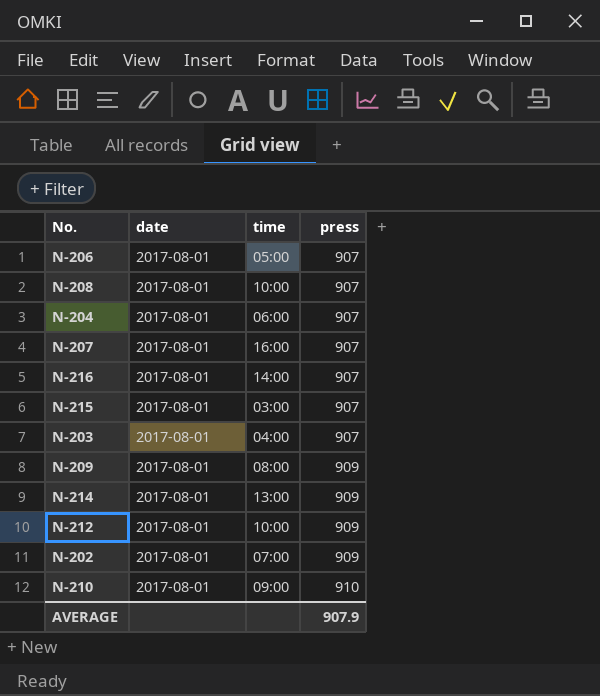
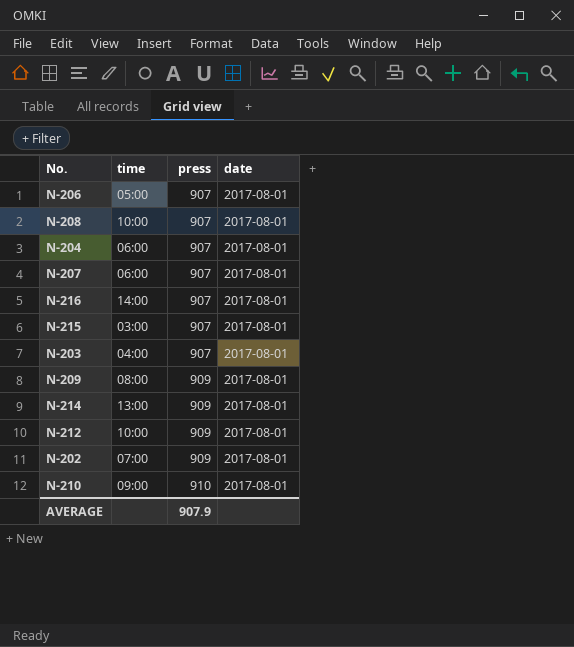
column date | position: 2 -> 4
N-207 | time: 16:00 -> 06:00

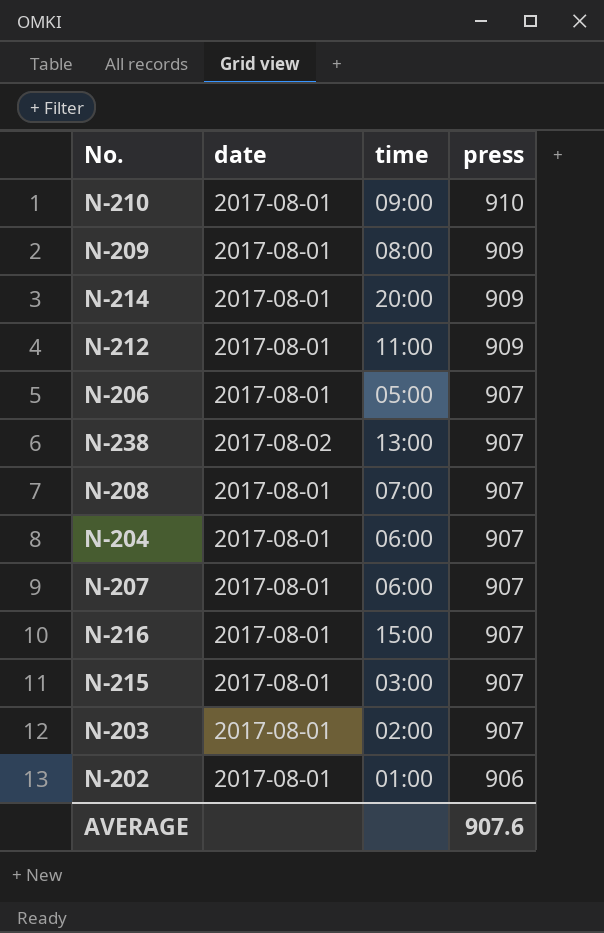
row order: press ascending -> press descending
column date | position: 4 -> 2
N-214 | time: 13:00 -> 20:00
N-212 | time: 10:00 -> 11:00
row N-238: none -> 2017-08-02 | 13:00 | 907
N-208 | time: 10:00 -> 07:00
N-216 | time: 14:00 -> 15:00
N-203 | time: 04:00 -> 02:00
N-202 | time: 07:00 -> 01:00
N-202 | press: 909 -> 906
AVERAGE | press: 907.9 -> 907.6

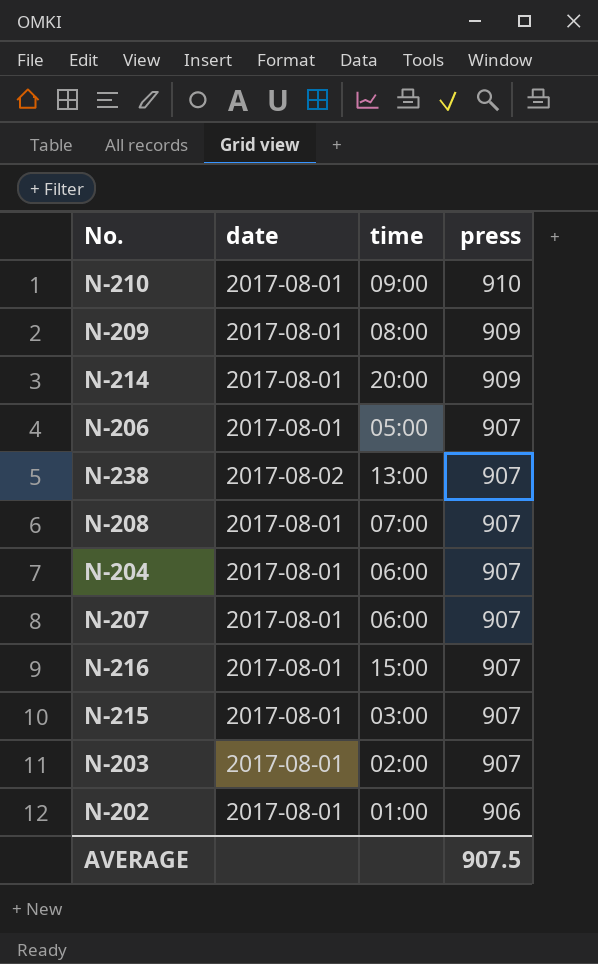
row N-212: 2017-08-01 | 11:00 | 909 -> none
AVERAGE | press: 907.6 -> 907.5

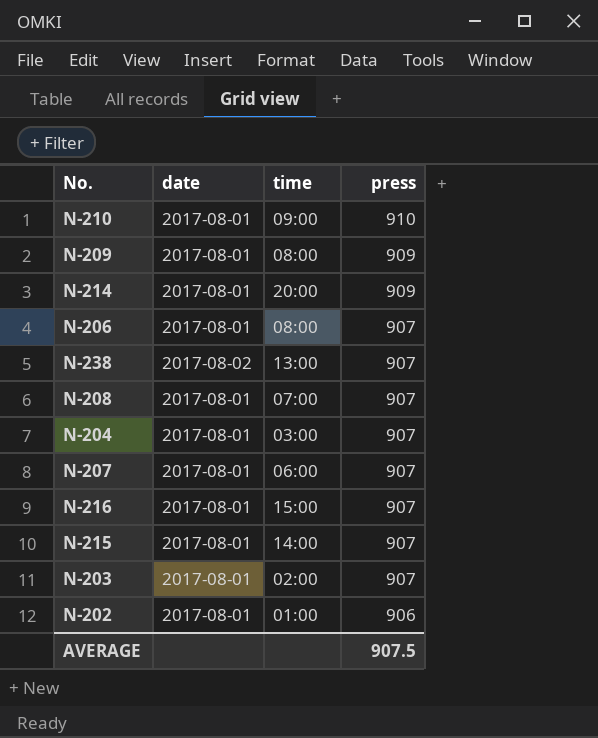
N-206 | time: 05:00 -> 08:00
N-204 | time: 06:00 -> 03:00
N-215 | time: 03:00 -> 14:00

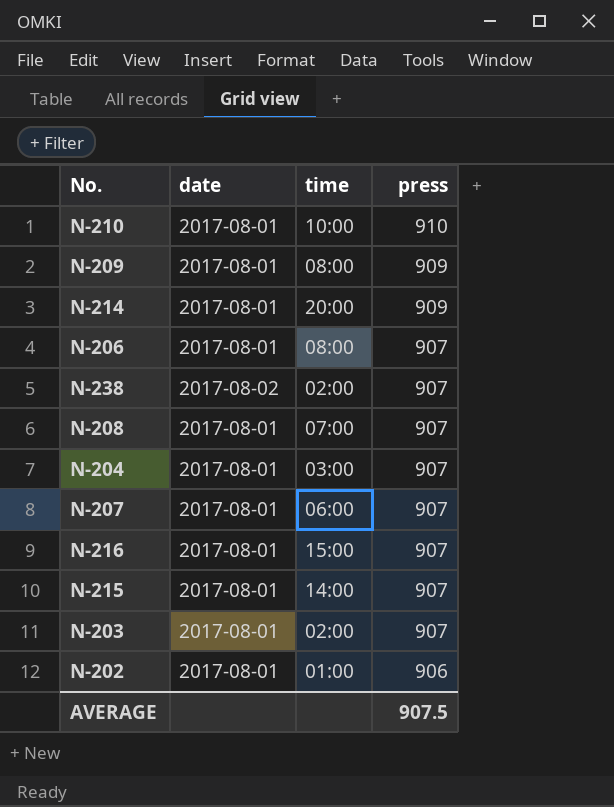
N-210 | time: 09:00 -> 10:00
N-238 | time: 13:00 -> 02:00

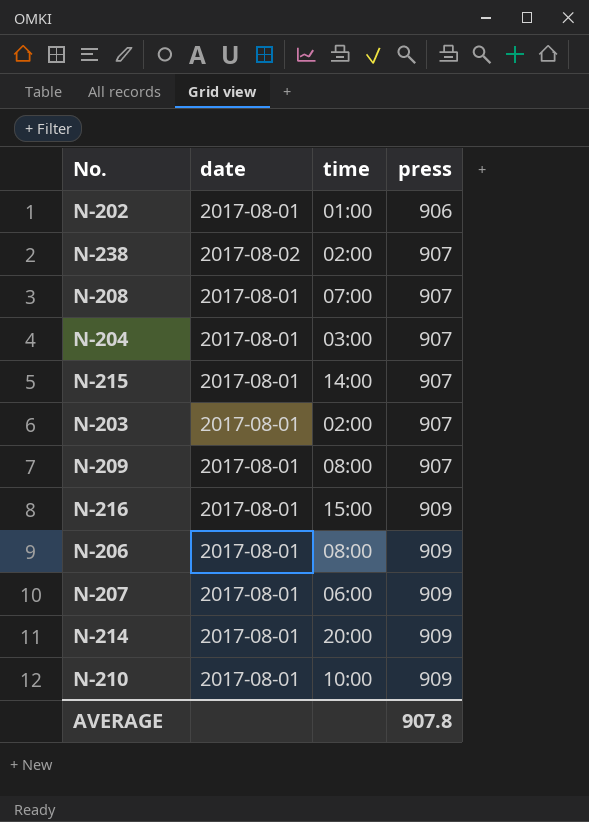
row order: press descending -> press ascending
N-209 | press: 909 -> 907
N-216 | press: 907 -> 909
N-206 | press: 907 -> 909
N-207 | press: 907 -> 909
N-210 | press: 910 -> 909
AVERAGE | press: 907.5 -> 907.8

